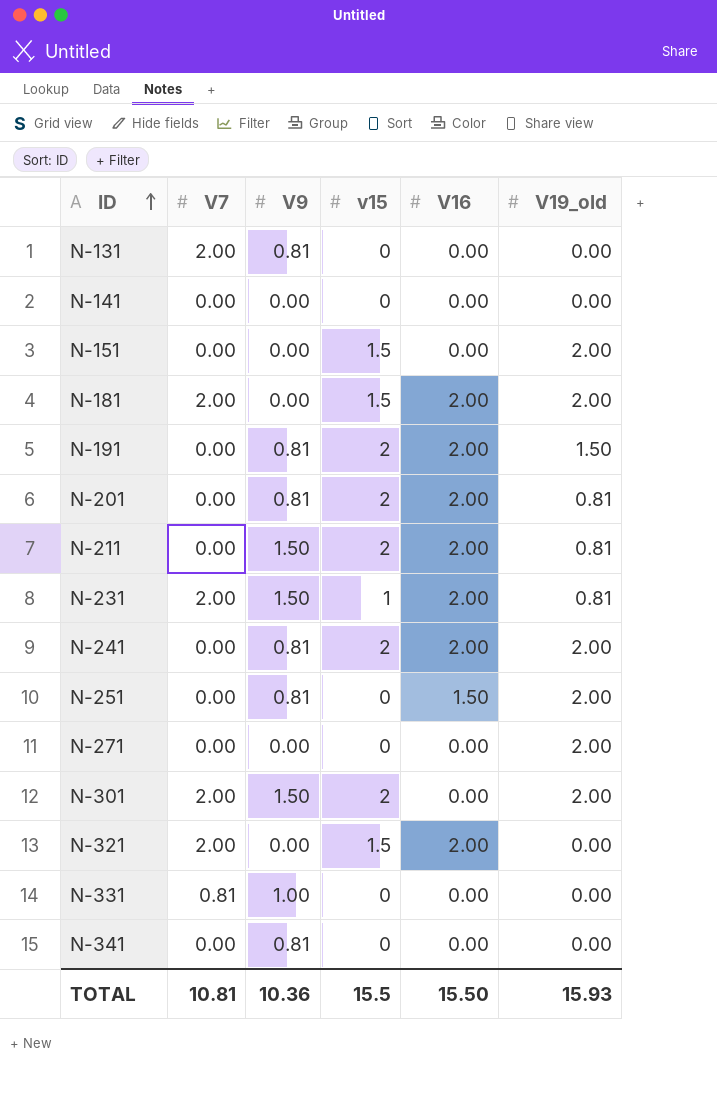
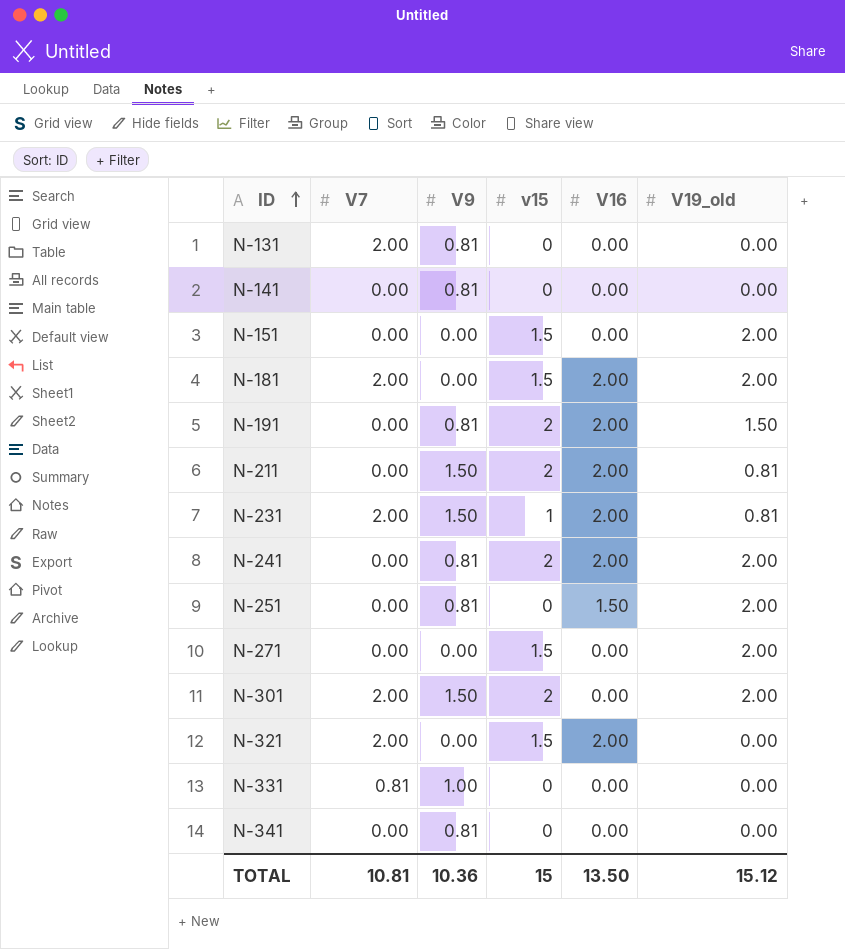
row N-201: 0.00 | 0.81 | 2 | 2.00 | 0.81 -> none
N-141 | V9: 0.00 -> 0.81
N-271 | v15: 0 -> 1.5
TOTAL | v15: 15.5 -> 15
TOTAL | V16: 15.50 -> 13.50
TOTAL | V19_old: 15.93 -> 15.12

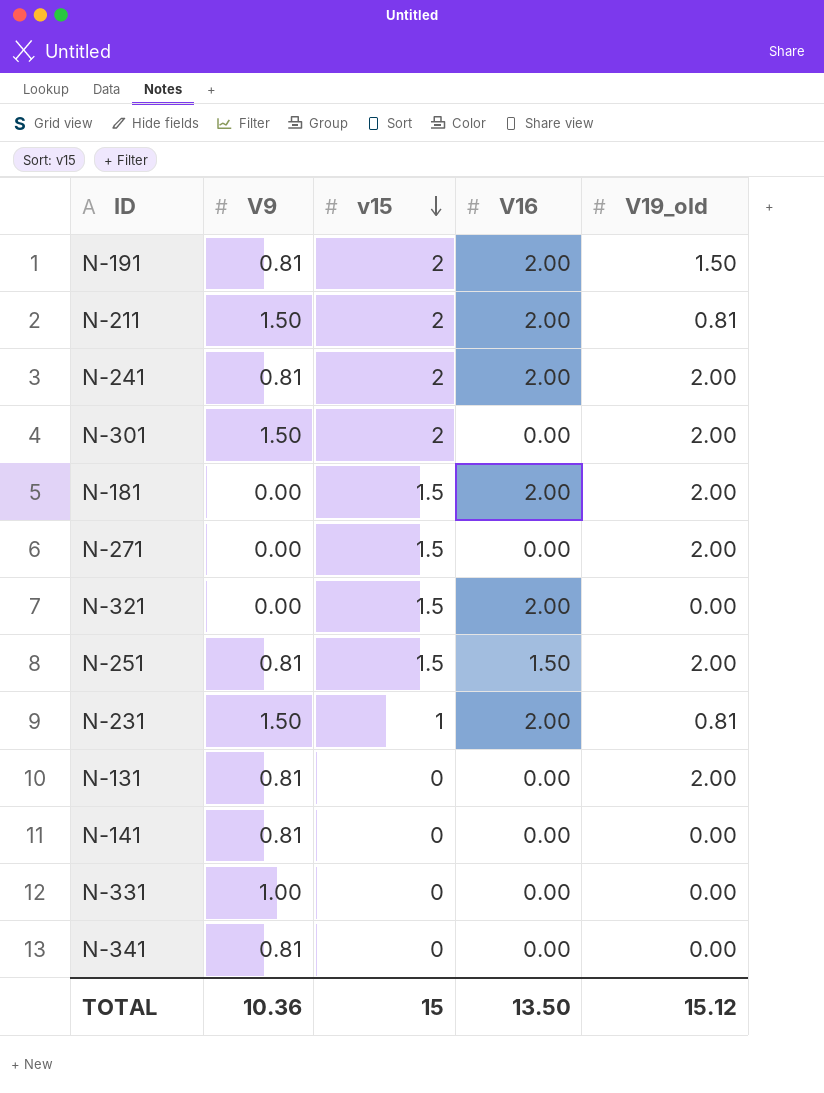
row order: ID ascending -> v15 descending
column V7 | position: 2 -> none
row N-151: 0.00 | 0.00 | 1.5 | 0.00 | 2.00 -> none
N-251 | v15: 0 -> 1.5
N-131 | V19_old: 0.00 -> 2.00

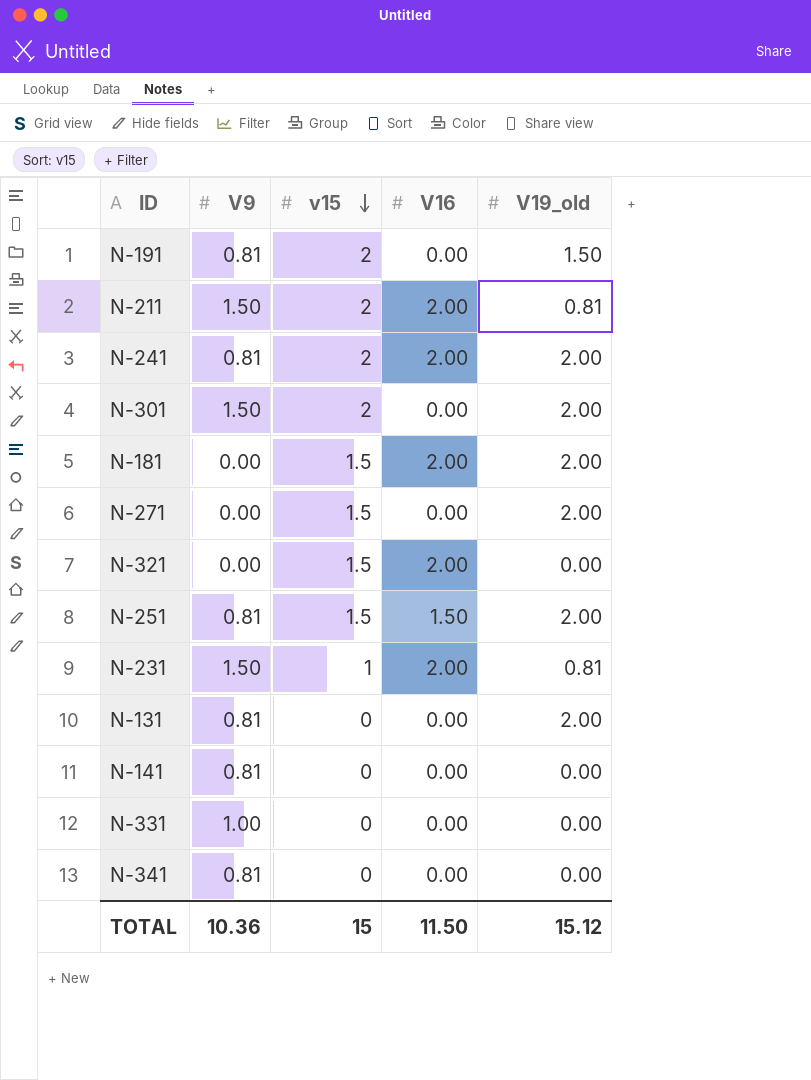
N-191 | V16: 2.00 -> 0.00
TOTAL | V16: 13.50 -> 11.50

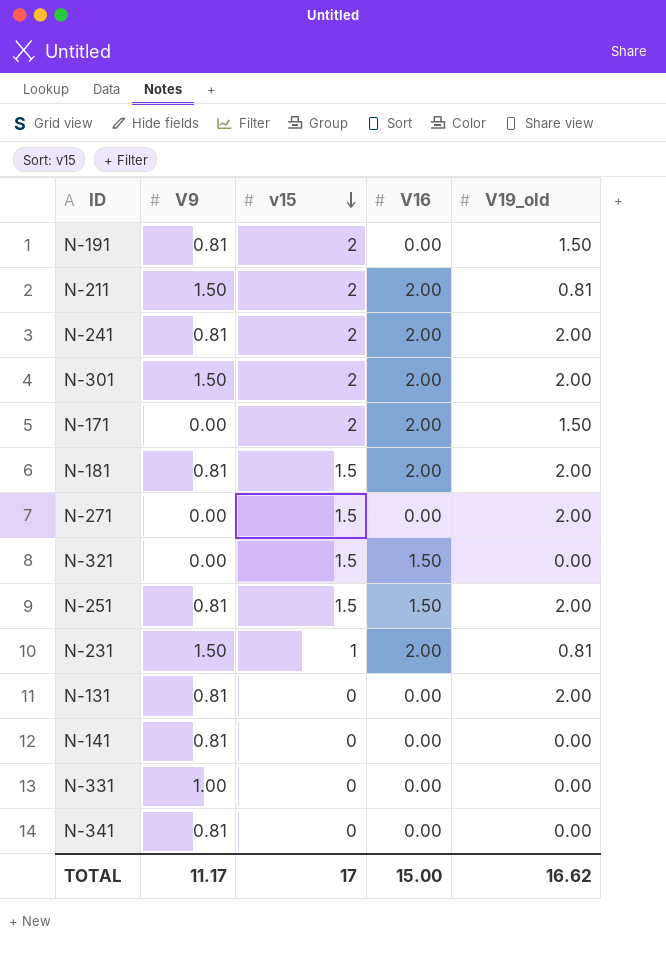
N-301 | V16: 0.00 -> 2.00
row N-171: none -> 0.00 | 2 | 2.00 | 1.50
N-181 | V9: 0.00 -> 0.81
N-321 | V16: 2.00 -> 1.50
TOTAL | V9: 10.36 -> 11.17
TOTAL | v15: 15 -> 17
TOTAL | V16: 11.50 -> 15.00
TOTAL | V19_old: 15.12 -> 16.62

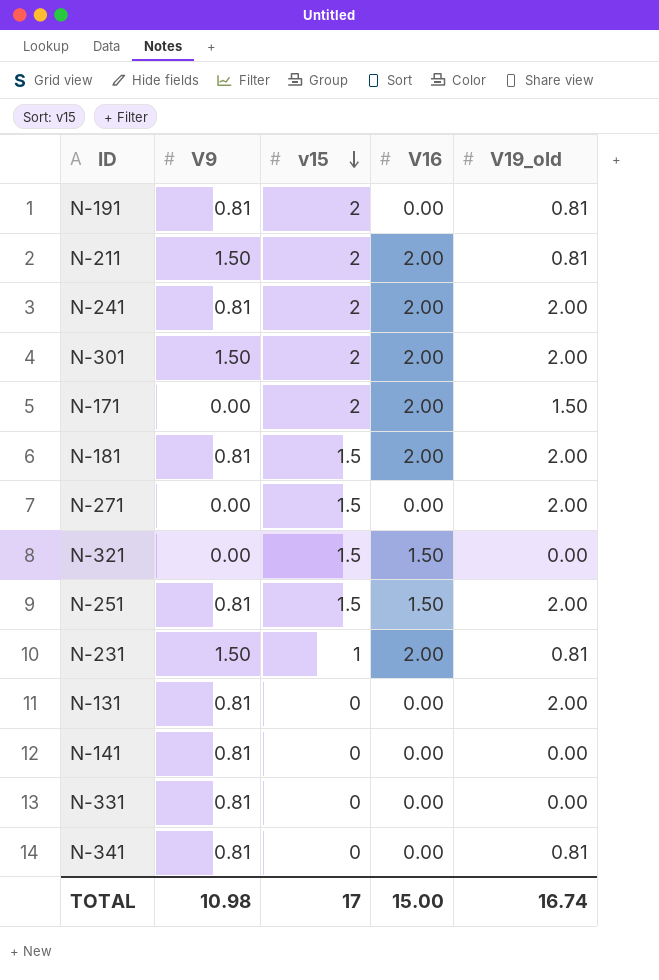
N-191 | V19_old: 1.50 -> 0.81
N-331 | V9: 1.00 -> 0.81
N-341 | V19_old: 0.00 -> 0.81
TOTAL | V9: 11.17 -> 10.98
TOTAL | V19_old: 16.62 -> 16.74

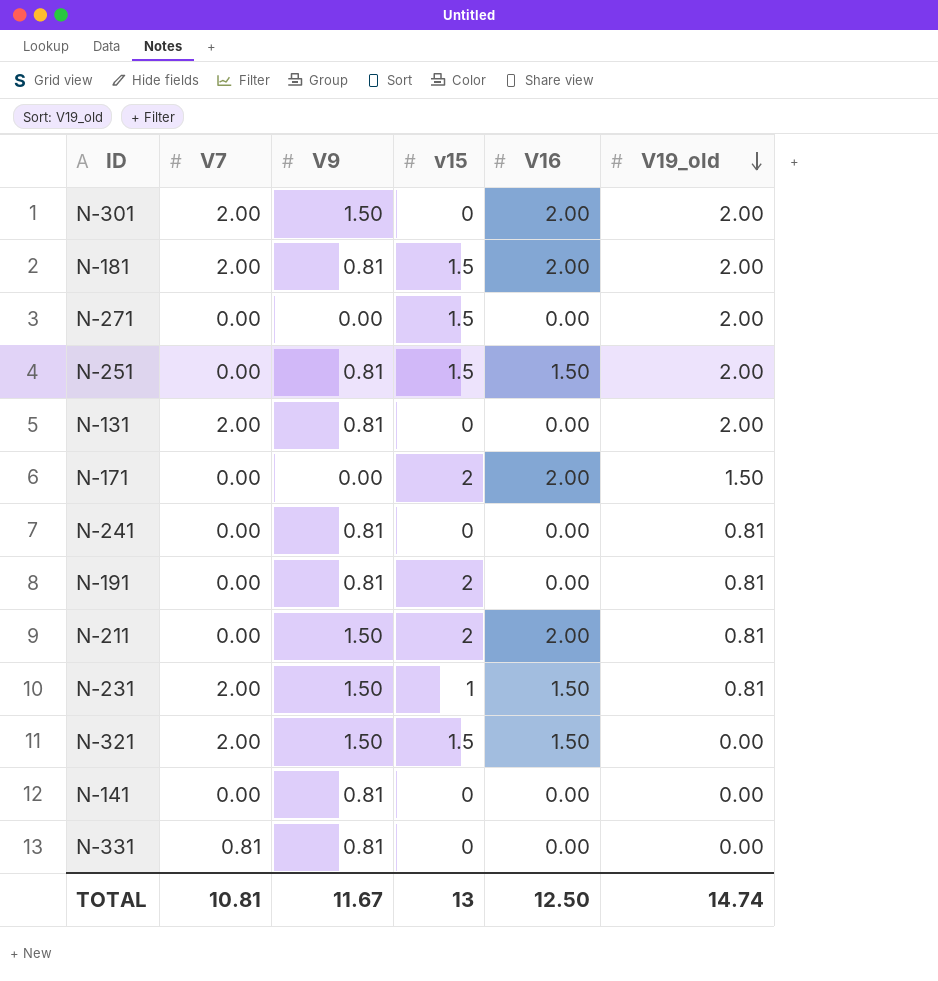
row order: v15 descending -> V19_old descending
column V7 | position: none -> 2
row N-341: 0.81 | 0 | 0.00 | 0.81 -> none
N-301 | v15: 2 -> 0
N-241 | v15: 2 -> 0
N-241 | V16: 2.00 -> 0.00
N-241 | V19_old: 2.00 -> 0.81
N-231 | V16: 2.00 -> 1.50
N-321 | V9: 0.00 -> 1.50
TOTAL | V9: 10.98 -> 11.67
TOTAL | v15: 17 -> 13
TOTAL | V16: 15.00 -> 12.50
TOTAL | V19_old: 16.74 -> 14.74

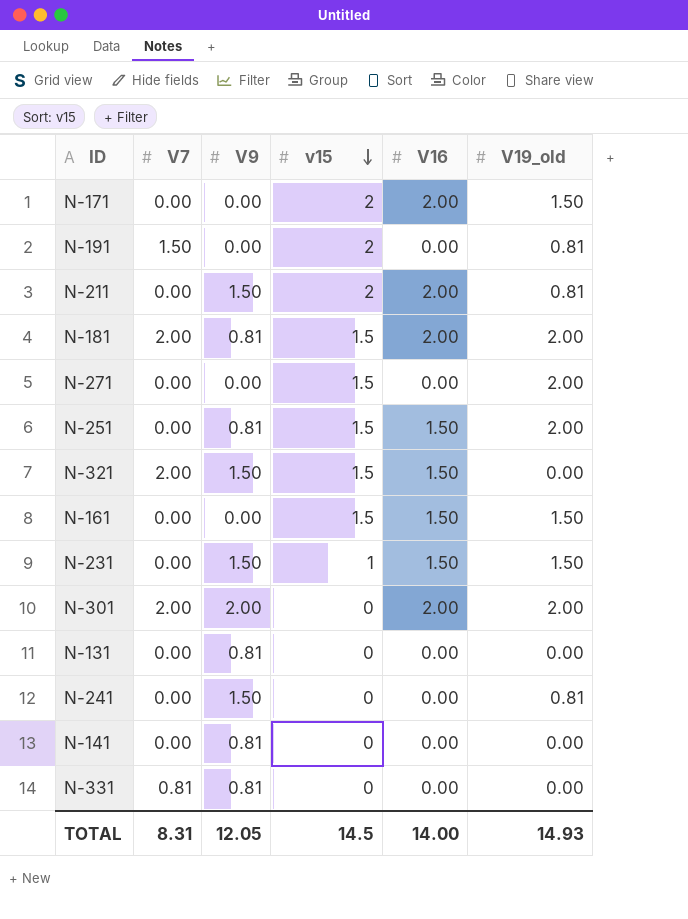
row order: V19_old descending -> v15 descending
N-191 | V7: 0.00 -> 1.50
N-191 | V9: 0.81 -> 0.00
row N-161: none -> 0.00 | 0.00 | 1.5 | 1.50 | 1.50
N-231 | V7: 2.00 -> 0.00
N-231 | V19_old: 0.81 -> 1.50
N-301 | V9: 1.50 -> 2.00
N-131 | V7: 2.00 -> 0.00
N-131 | V19_old: 2.00 -> 0.00
N-241 | V9: 0.81 -> 1.50
TOTAL | V7: 10.81 -> 8.31
TOTAL | V9: 11.67 -> 12.05
TOTAL | v15: 13 -> 14.5
TOTAL | V16: 12.50 -> 14.00
TOTAL | V19_old: 14.74 -> 14.93

